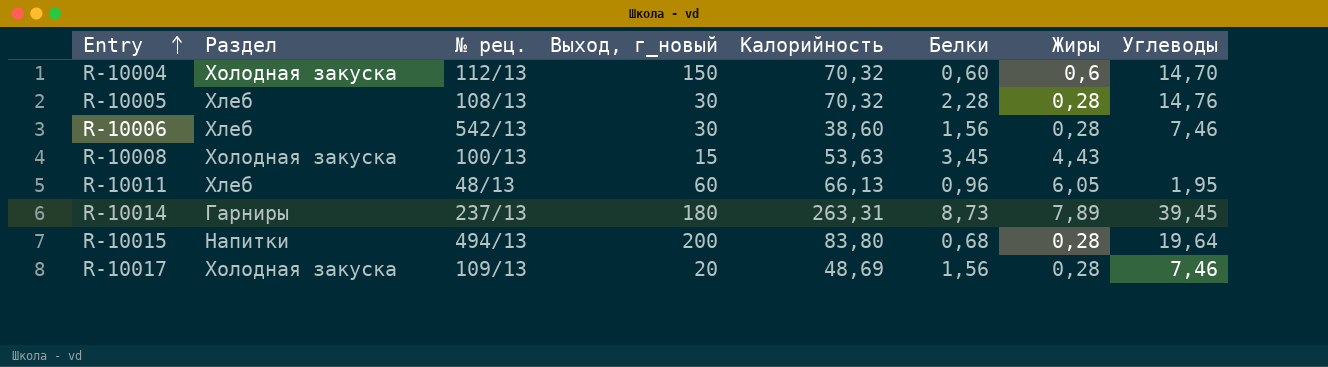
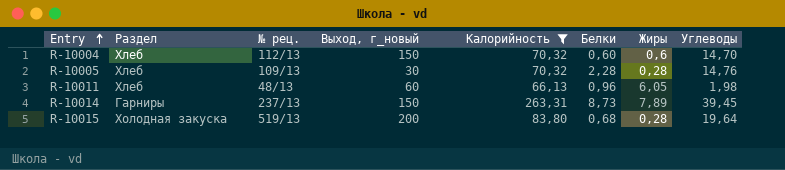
filter: none -> Калорийность >= 66,13
R-10004 | Раздел: Холодная закуска -> Хлеб
R-10005 | № рец.: 108/13 -> 109/13
R-10011 | Углеводы: 1,95 -> 1,98
R-10014 | Выход, г_новый: 180 -> 150
R-10015 | Раздел: Напитки -> Холодная закуска
R-10015 | № рец.: 494/13 -> 519/13

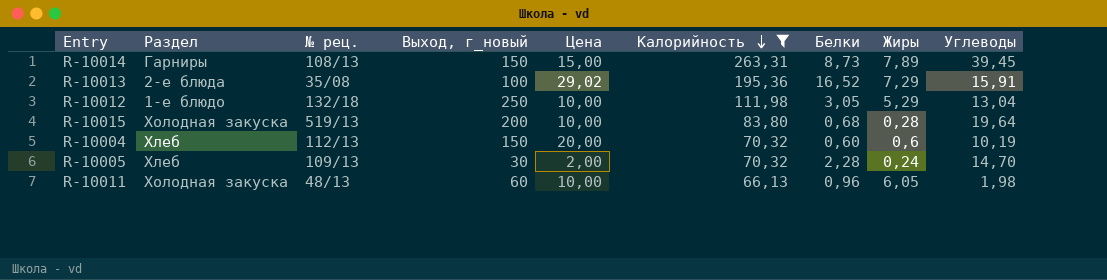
row order: Entry ascending -> Калорийность descending
column Цена | position: none -> 5
R-10014 | № рец.: 237/13 -> 108/13
row R-10013: none -> 2-е блюда | 35/08 | 100 | 29,02 | 195,36 | 16,52 | 7,29 | 15,91
row R-10012: none -> 1-е блюдо | 132/18 | 250 | 10,00 | 111,98 | 3,05 | 5,29 | 13,04
R-10004 | Углеводы: 14,70 -> 10,19
R-10005 | Жиры: 0,28 -> 0,24
R-10005 | Углеводы: 14,76 -> 14,70
R-10011 | Раздел: Хлеб -> Холодная закуска

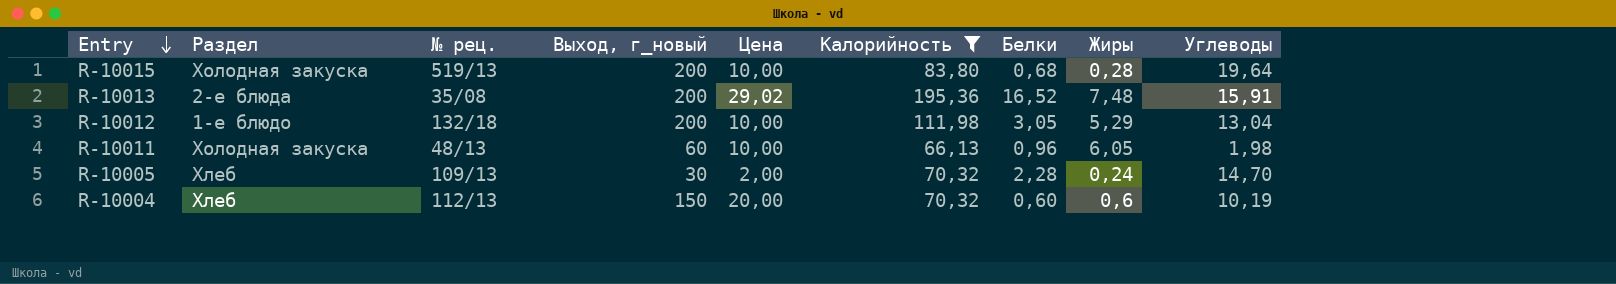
row order: Калорийность descending -> Entry descending
row R-10014: Гарниры | 108/13 | 150 | 15,00 | 263,31 | 8,73 | 7,89 | 39,45 -> none
R-10013 | Выход, г_новый: 100 -> 200
R-10013 | Жиры: 7,29 -> 7,48
R-10012 | Выход, г_новый: 250 -> 200

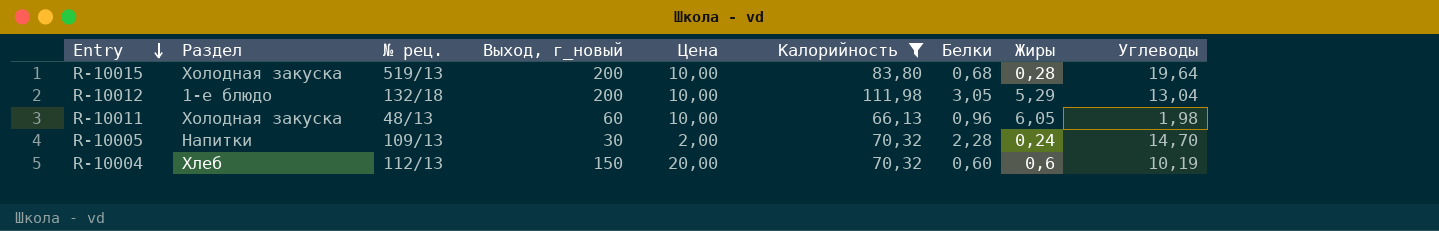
row R-10013: 2-е блюда | 35/08 | 200 | 29,02 | 195,36 | 16,52 | 7,48 | 15,91 -> none
R-10005 | Раздел: Хлеб -> Напитки

